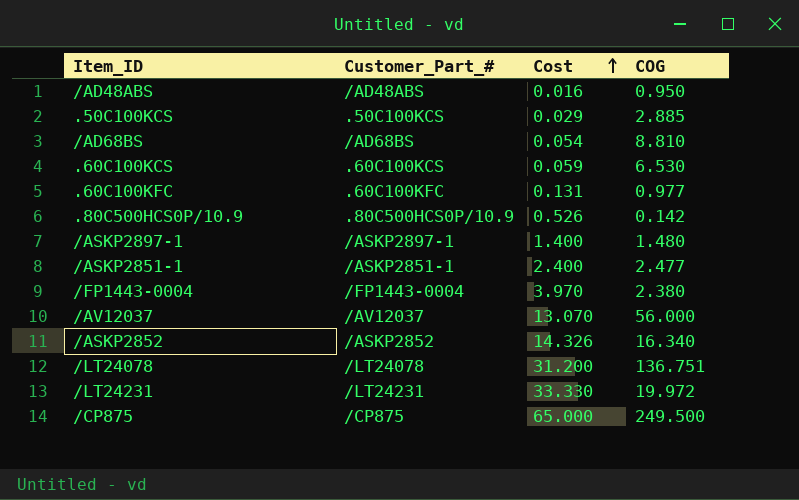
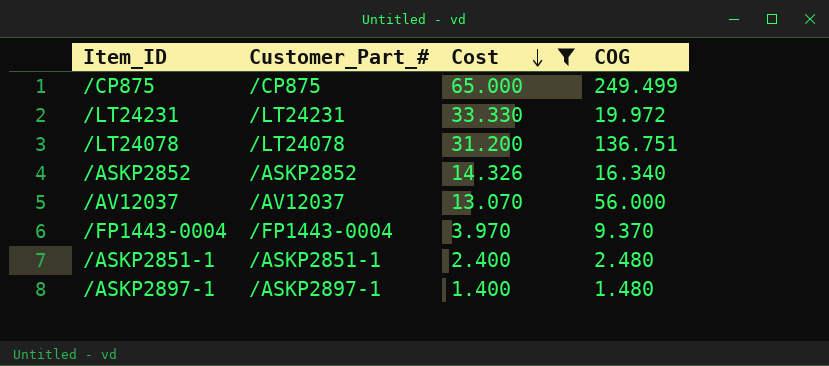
filter: none -> Cost >= 1.400
row order: Cost ascending -> Cost descending
/CP875 | COG: 249.500 -> 249.499
/FP1443-0004 | COG: 2.380 -> 9.370
/ASKP2851-1 | COG: 2.477 -> 2.480

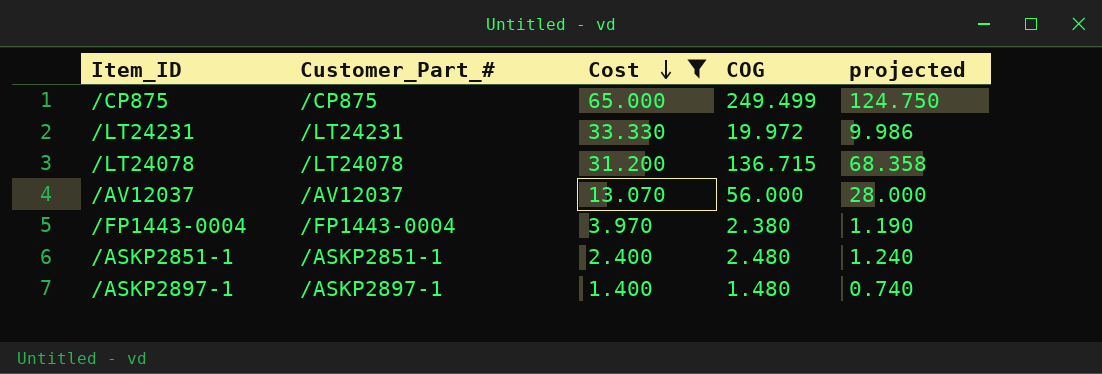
column projected | formula: none -> [COG] * 0.5
row /ASKP2852: /ASKP2852 | 14.326 | 16.340 -> none
/LT24078 | COG: 136.751 -> 136.715
/FP1443-0004 | COG: 9.370 -> 2.380

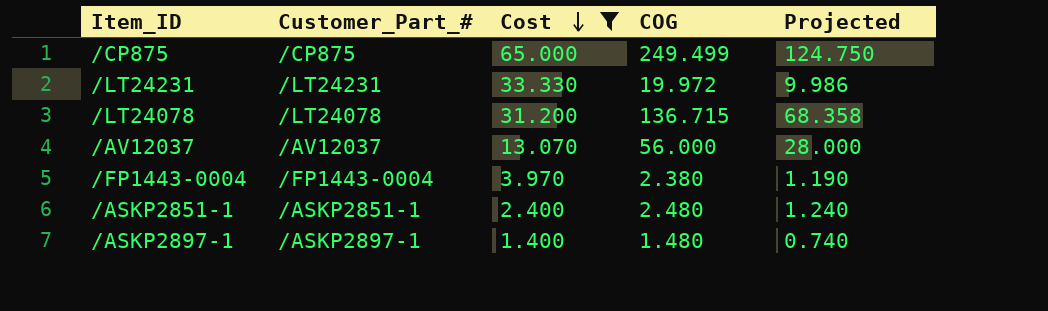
column name: projected -> Projected

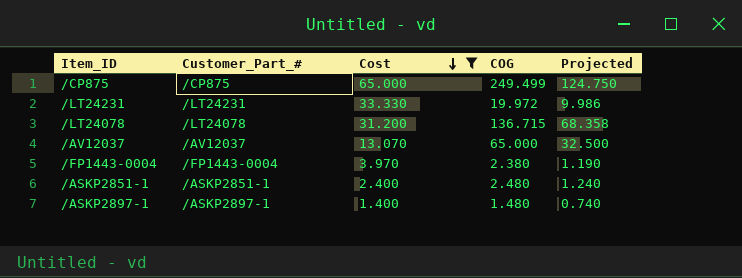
/AV12037 | COG: 56.000 -> 65.000
/AV12037 | Projected: 28.000 -> 32.500

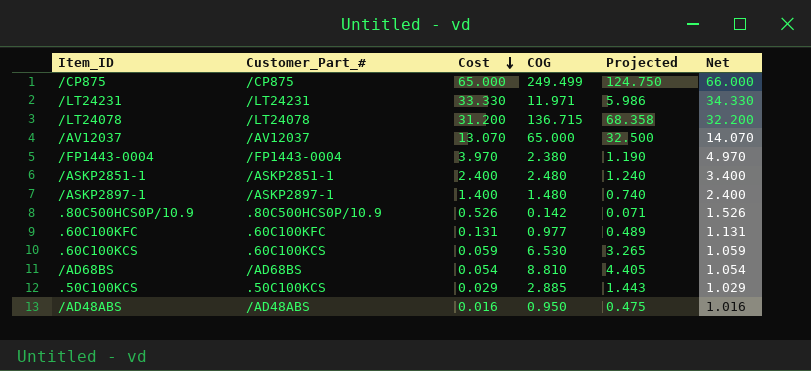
filter: Cost >= 1.400 -> none
column Net | formula: none -> [Cost] + 1
/LT24231 | COG: 19.972 -> 11.971
/LT24231 | Projected: 9.986 -> 5.986

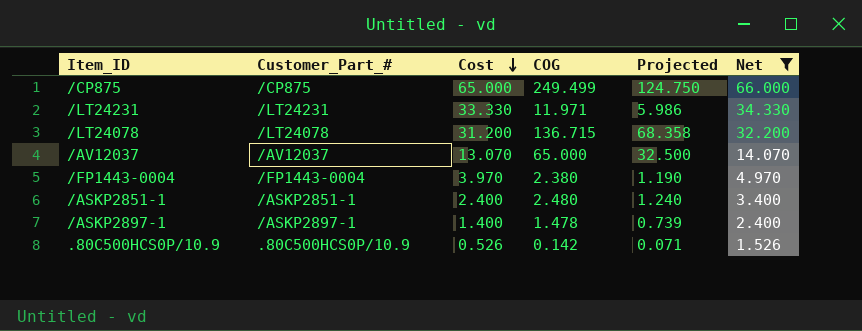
filter: none -> Net >= 1.526
/ASKP2897-1 | COG: 1.480 -> 1.478
/ASKP2897-1 | Projected: 0.740 -> 0.739

